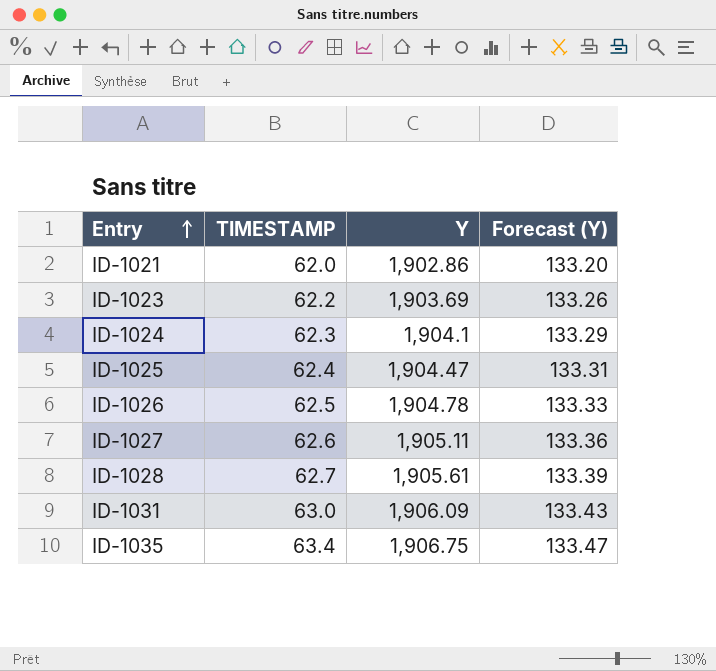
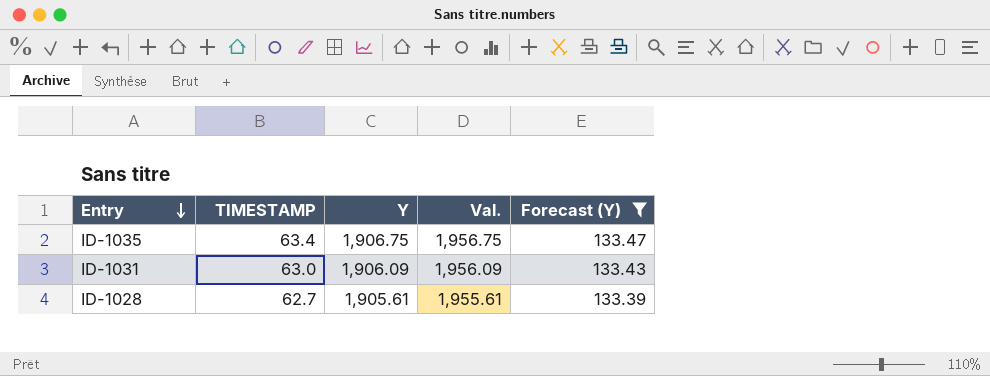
filter: none -> Forecast (Y) >= 133.39
row order: Entry ascending -> Entry descending
column Val. | formula: none -> [Y] + 50

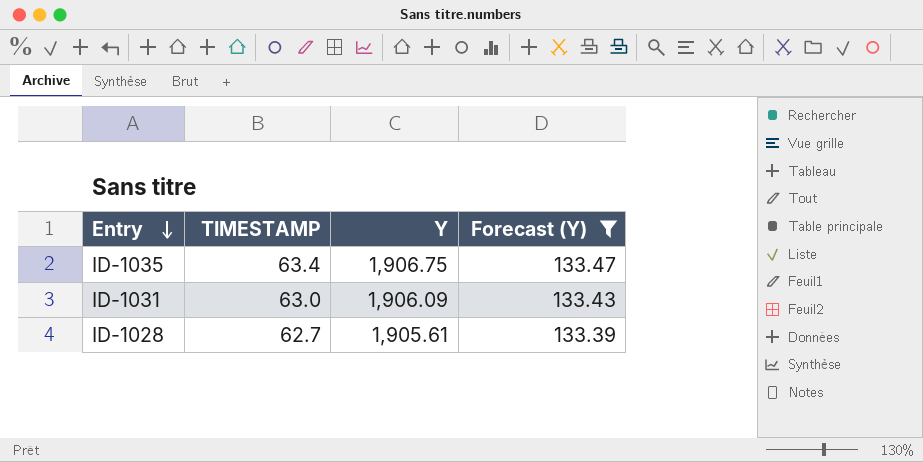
column Val. | formula: [Y] + 50 -> none

